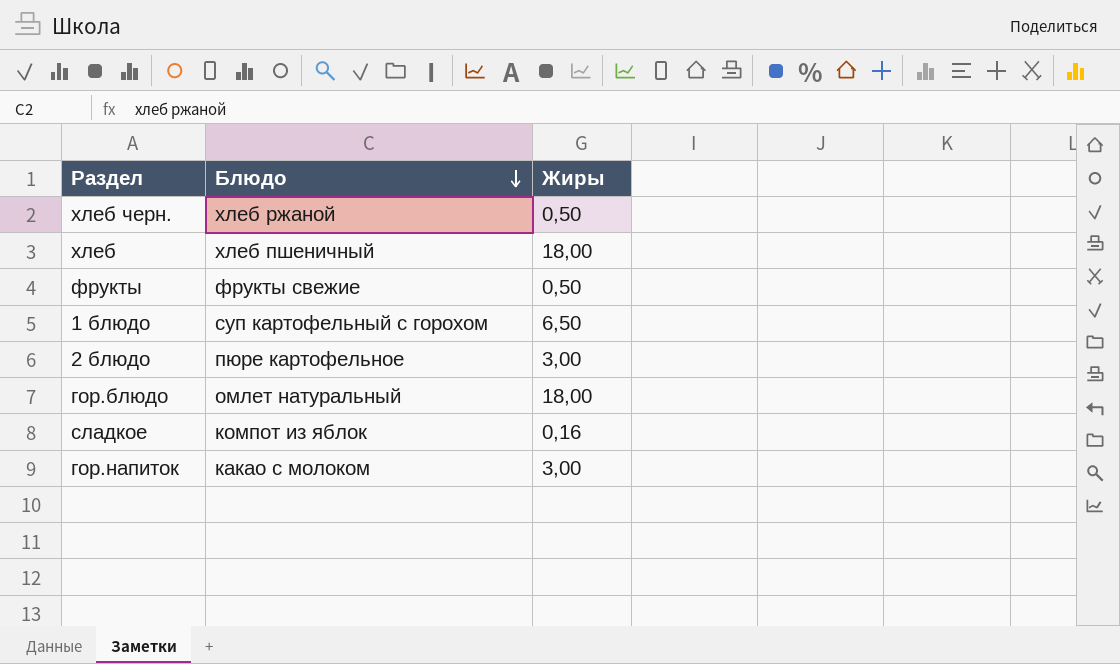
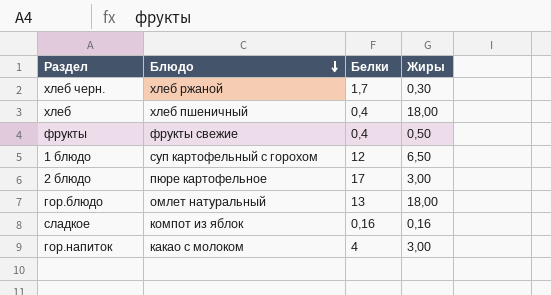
column Белки | position: none -> 3
хлеб черн. | Жиры: 0,50 -> 0,30

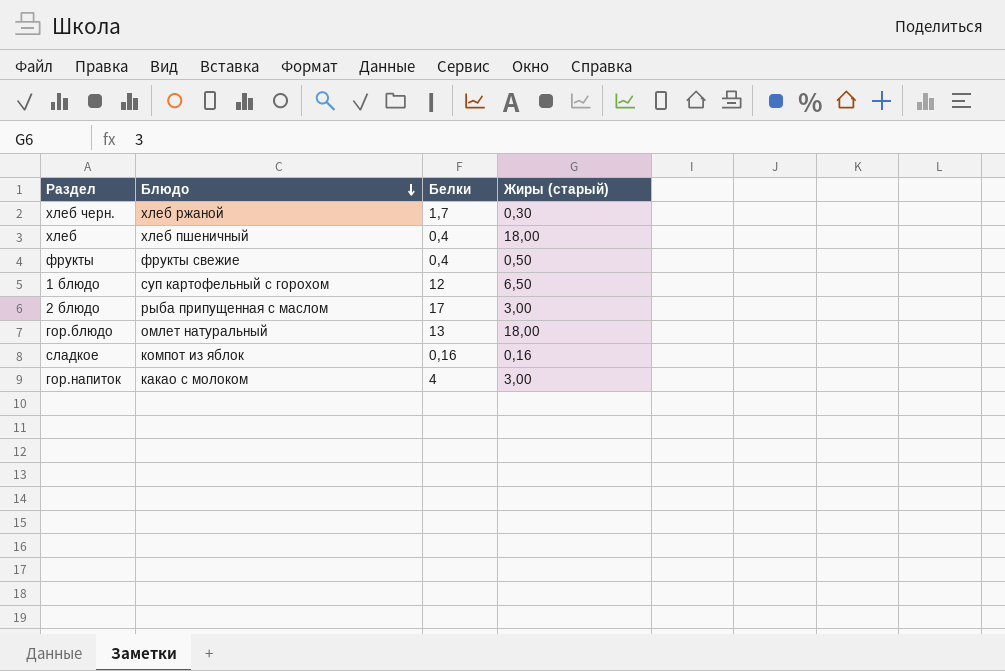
column name: Жиры -> Жиры (старый)
2 блюдо | Блюдо: пюре картофельное -> рыба припущенная с маслом

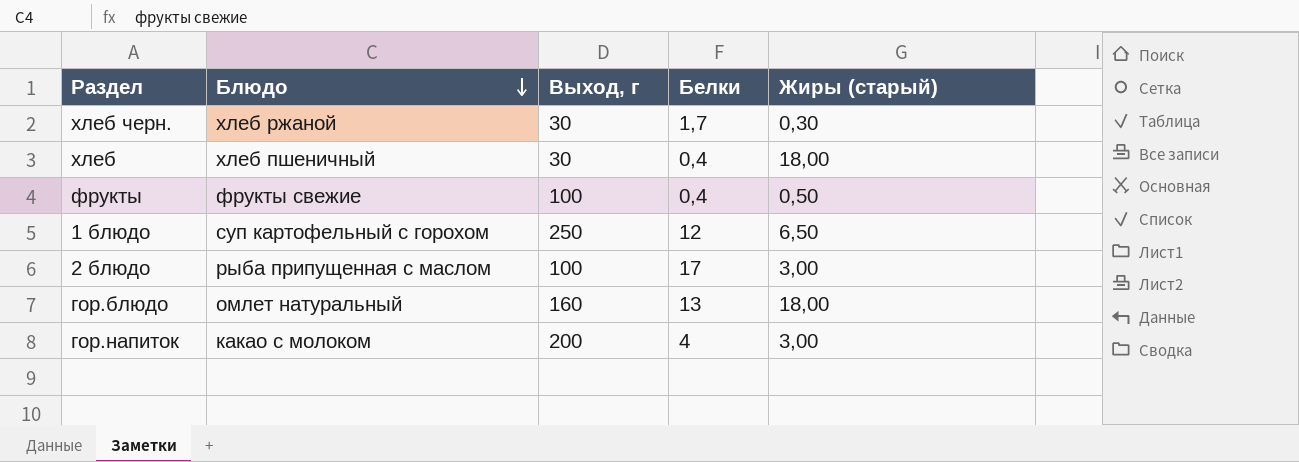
column Выход, г | position: none -> 3
row сладкое: компот из яблок | 0,16 | 0,16 -> none

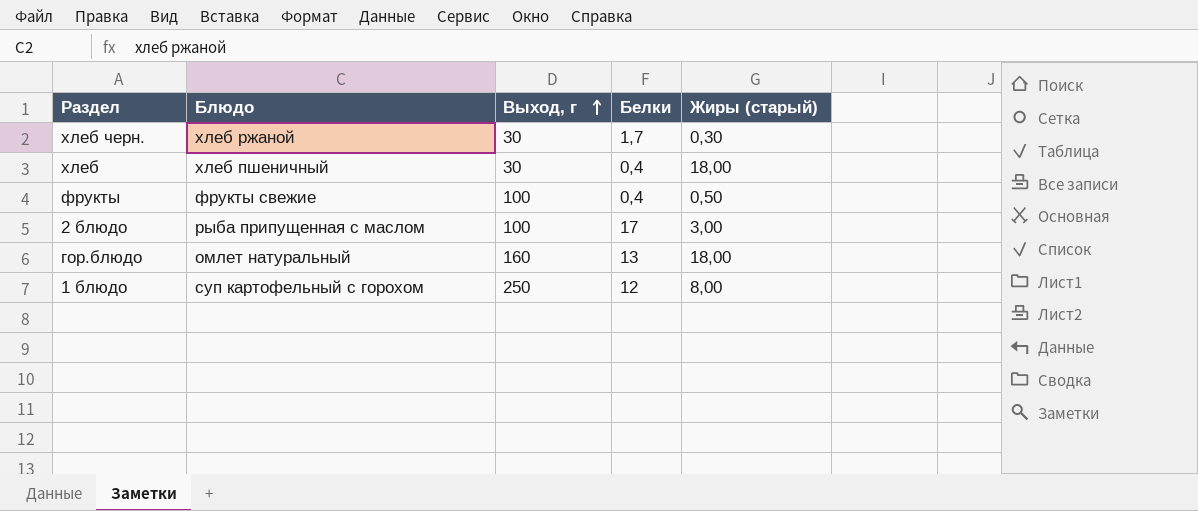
row order: Блюдо descending -> Выход, г ascending
row гор.напиток: какао с молоком | 200 | 4 | 3,00 -> none
1 блюдо | Жиры (старый): 6,50 -> 8,00

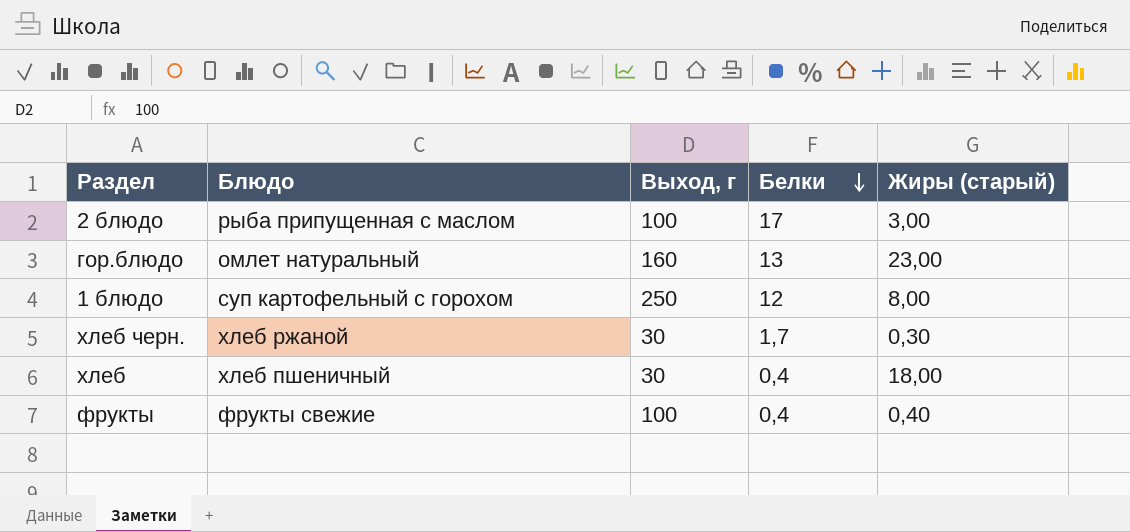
row order: Выход, г ascending -> Белки descending
гор.блюдо | Жиры (старый): 18,00 -> 23,00
фрукты | Жиры (старый): 0,50 -> 0,40

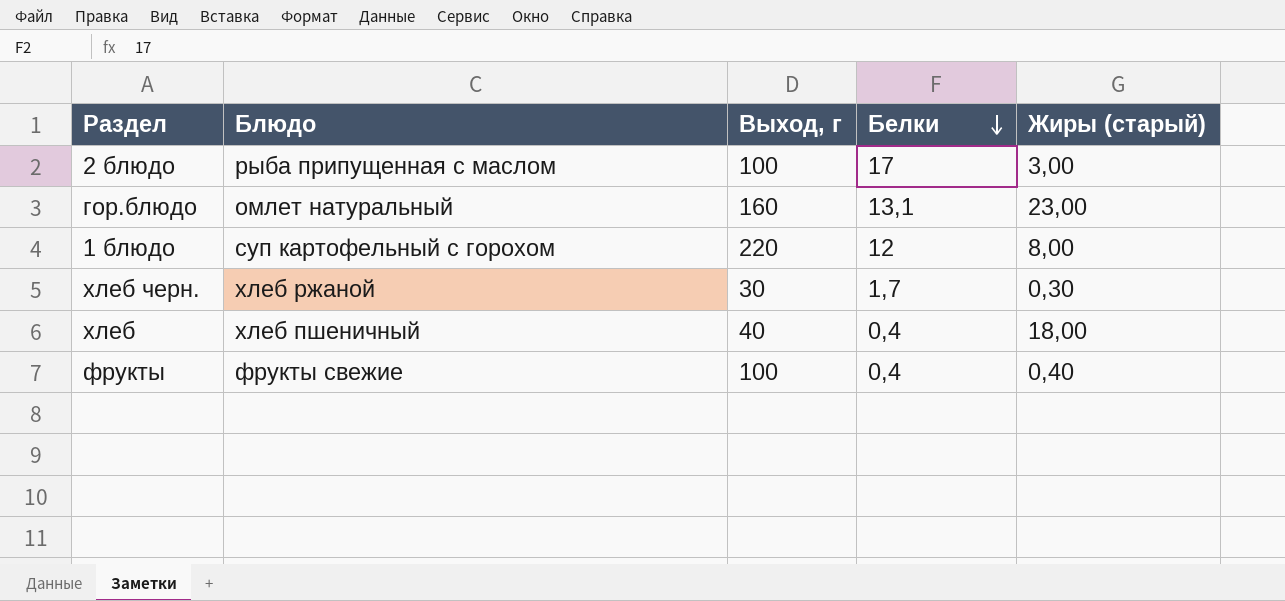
гор.блюдо | Белки: 13 -> 13,1
1 блюдо | Выход, г: 250 -> 220
хлеб | Выход, г: 30 -> 40

